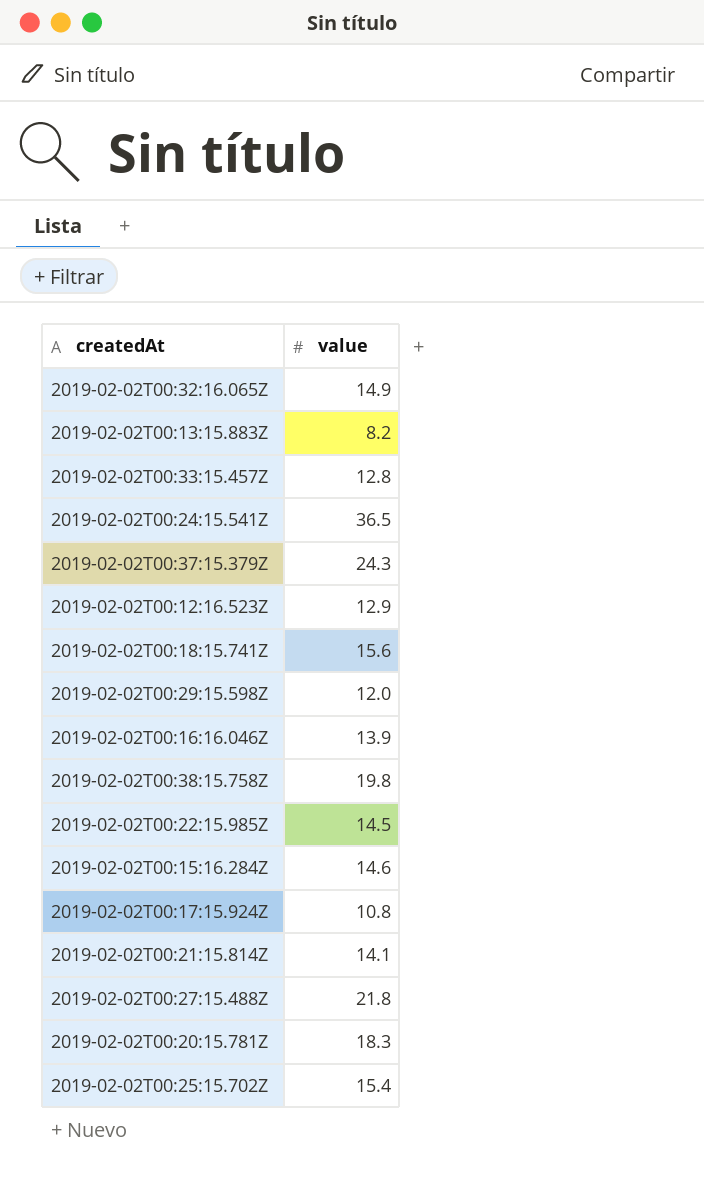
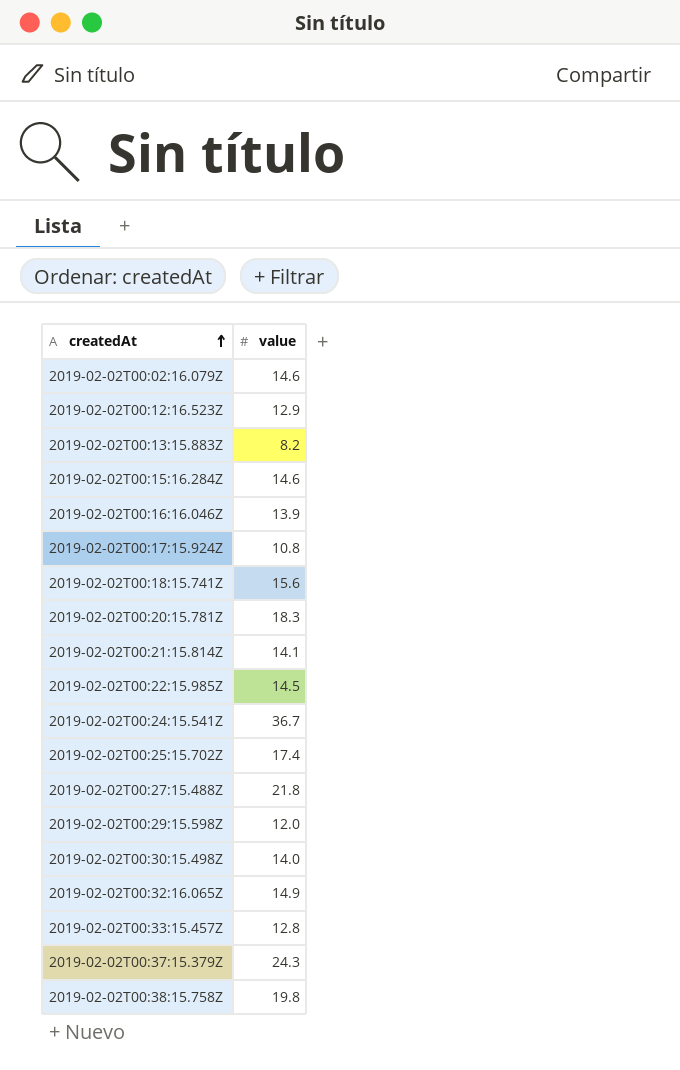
row order: none -> createdAt ascending
row 2019-02-02T00:02:16.079Z: none -> 14.6
2019-02-02T00:24:15.541Z | value: 36.5 -> 36.7
2019-02-02T00:25:15.702Z | value: 15.4 -> 17.4
row 2019-02-02T00:30:15.498Z: none -> 14.0

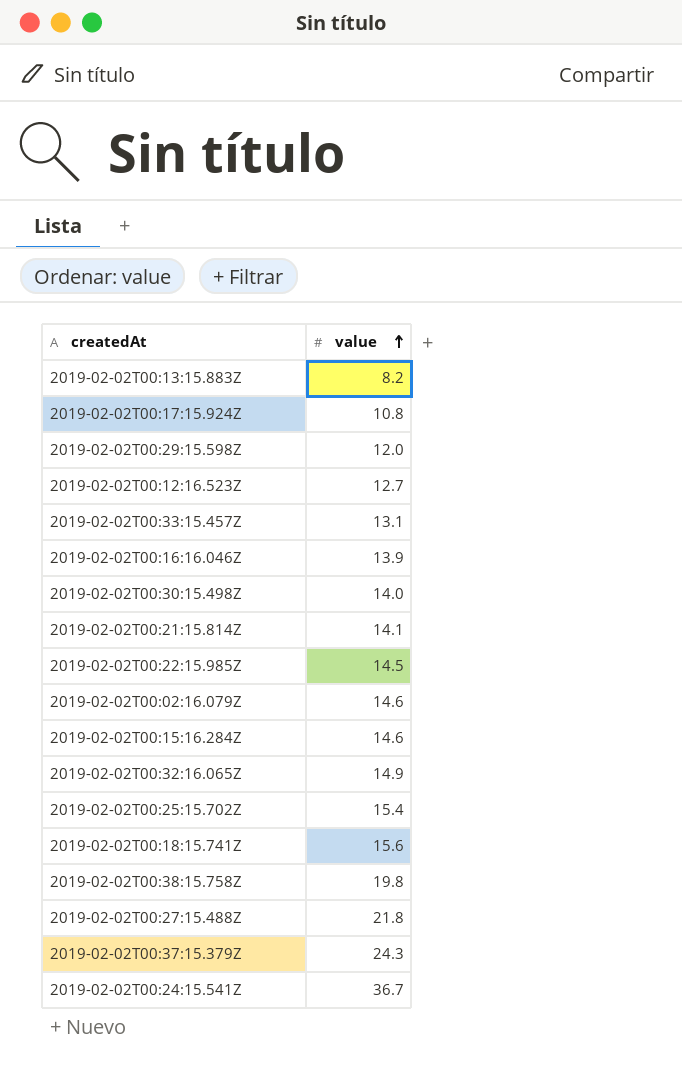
row order: createdAt ascending -> value ascending
row 2019-02-02T00:20:15.781Z: 18.3 -> none
2019-02-02T00:12:16.523Z | value: 12.9 -> 12.7
2019-02-02T00:33:15.457Z | value: 12.8 -> 13.1
2019-02-02T00:25:15.702Z | value: 17.4 -> 15.4

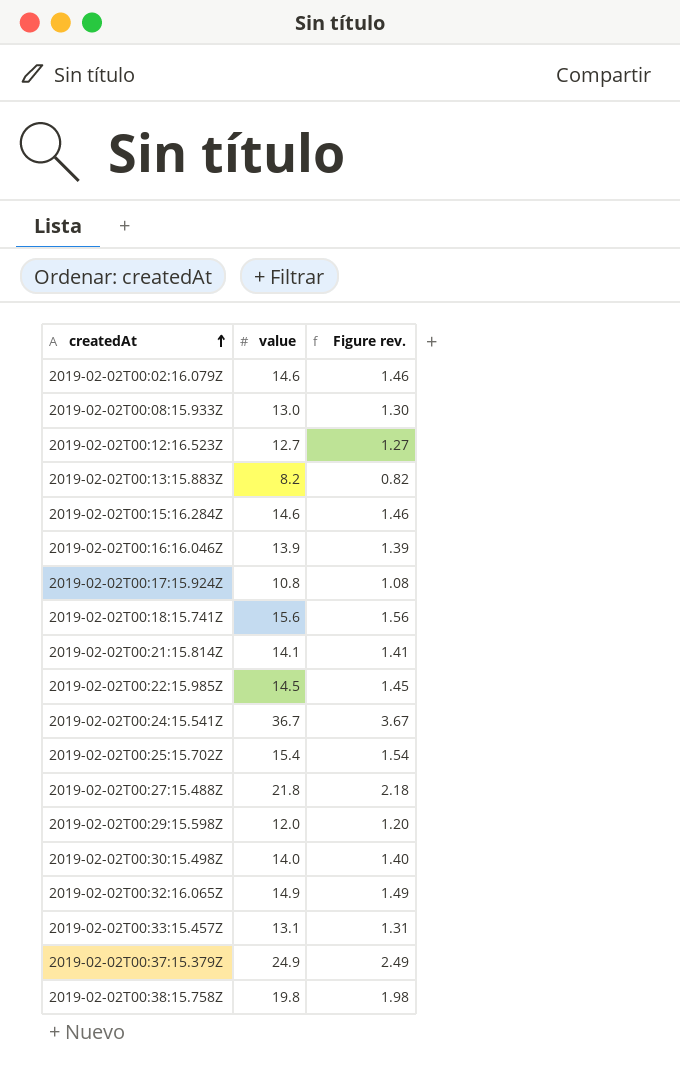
row order: value ascending -> createdAt ascending
column Figure rev. | formula: none -> [value] * 0.1
row 2019-02-02T00:08:15.933Z: none -> 13.0 | 1.30
2019-02-02T00:37:15.379Z | value: 24.3 -> 24.9

